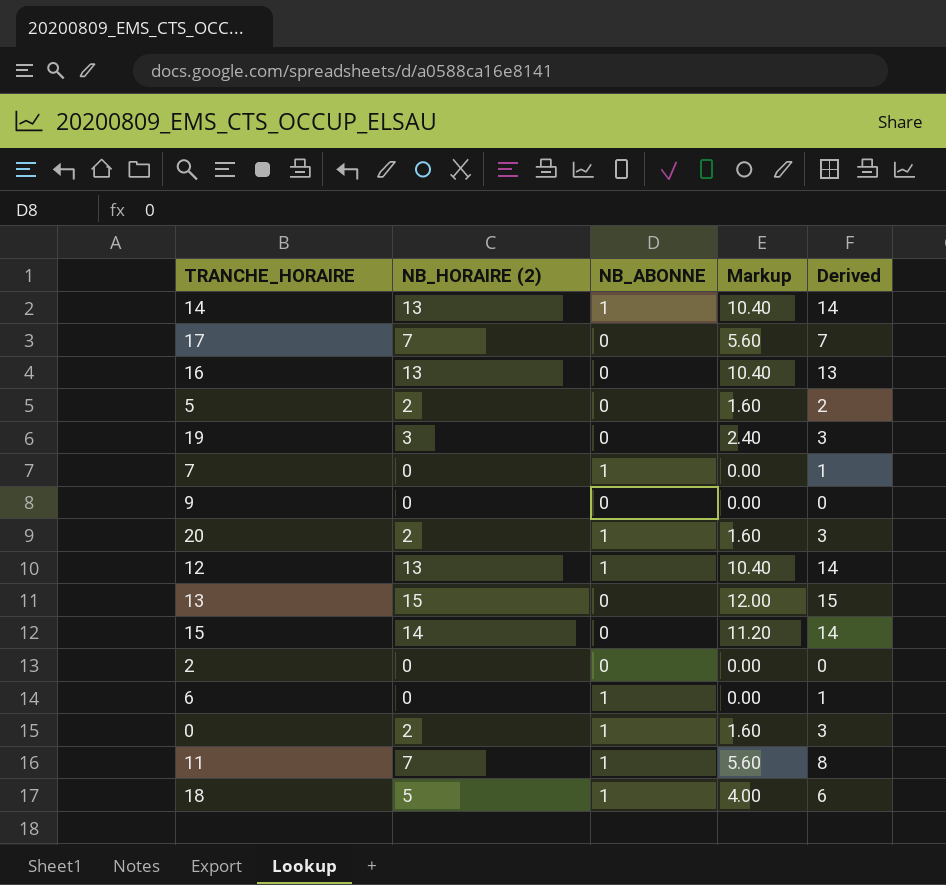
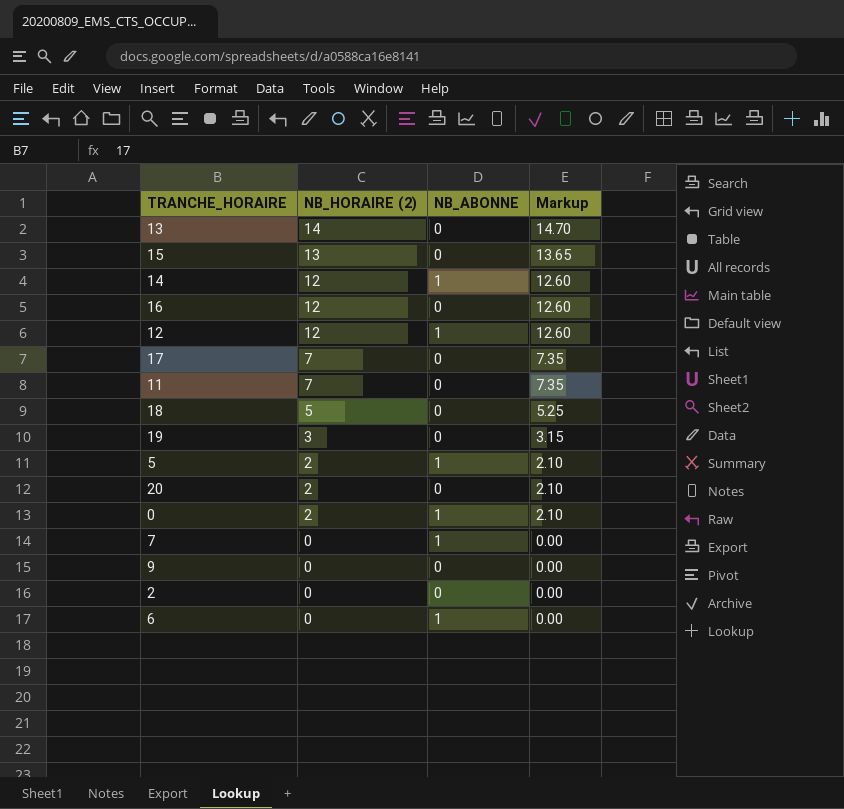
row order: none -> NB_HORAIRE (2) descending
column Derived | formula: [NB_HORAIRE (2)] + [NB_ABONNE] -> none
column Markup | formula: [NB_HORAIRE (2)] * 0.8 -> [NB_HORAIRE (2)] * 1.05
13 | NB_HORAIRE (2): 15 -> 14
15 | NB_HORAIRE (2): 14 -> 13
14 | NB_HORAIRE (2): 13 -> 12
16 | NB_HORAIRE (2): 13 -> 12
12 | NB_HORAIRE (2): 13 -> 12
11 | NB_ABONNE: 1 -> 0
18 | NB_ABONNE: 1 -> 0
5 | NB_ABONNE: 0 -> 1
20 | NB_ABONNE: 1 -> 0

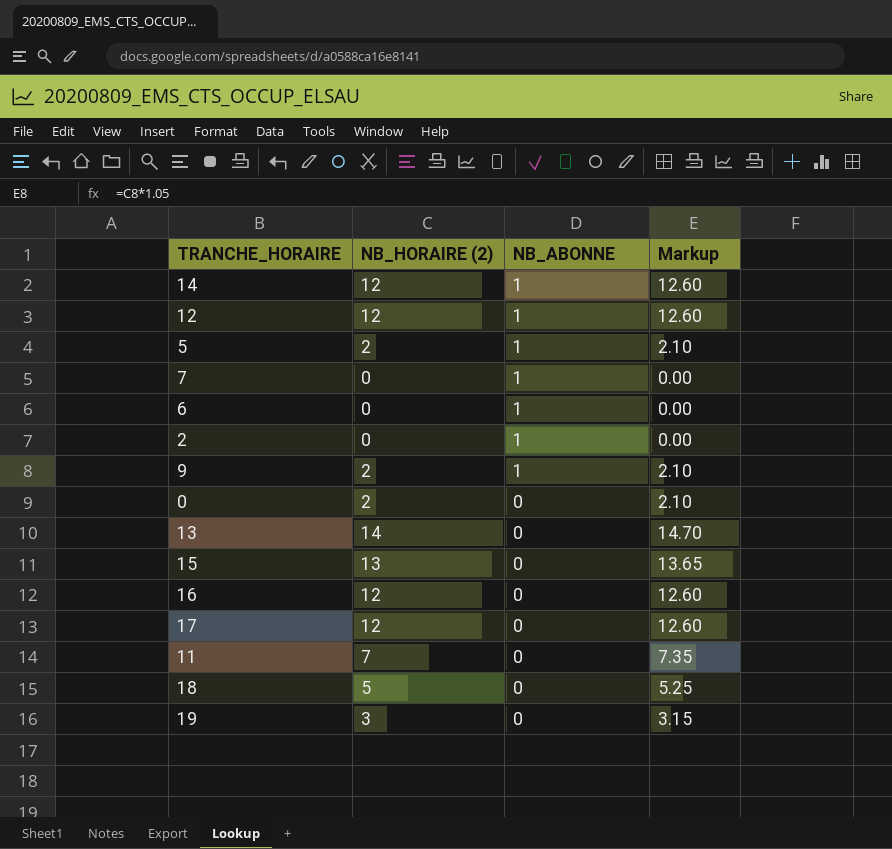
row order: NB_HORAIRE (2) descending -> NB_ABONNE descending
row 20: 2 | 0 | 2.10 -> none
2 | NB_ABONNE: 0 -> 1
9 | NB_HORAIRE (2): 0 -> 2
9 | NB_ABONNE: 0 -> 1
9 | Markup: 0.00 -> 2.10
0 | NB_ABONNE: 1 -> 0
17 | NB_HORAIRE (2): 7 -> 12
17 | Markup: 7.35 -> 12.60

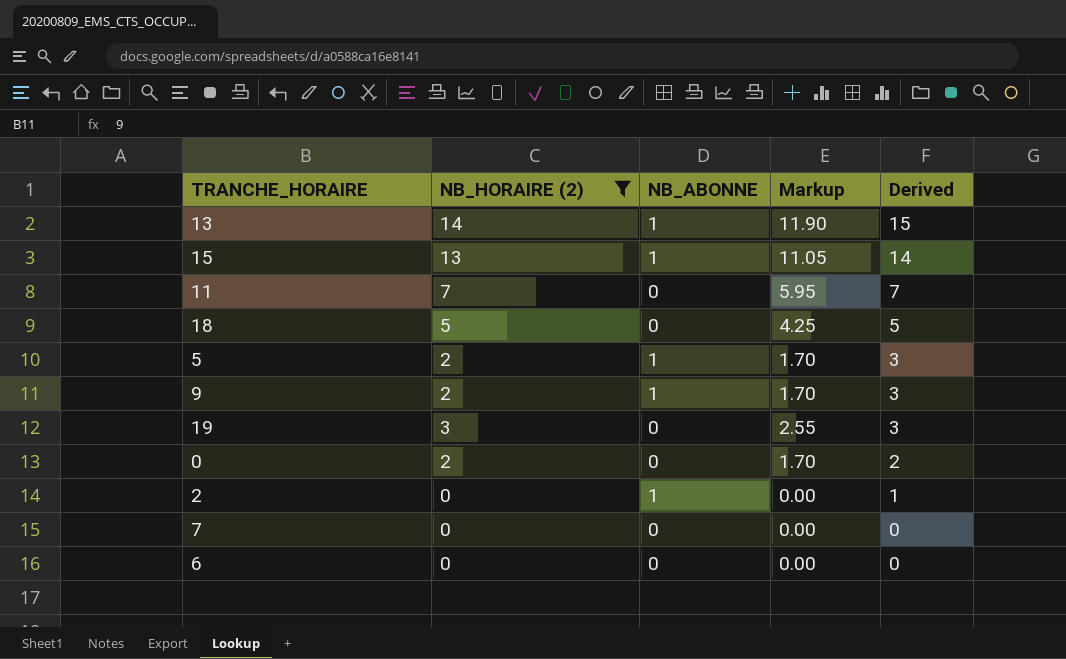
filter: none -> NB_HORAIRE (2) != 12
row order: NB_ABONNE descending -> Derived descending
column Markup | formula: [NB_HORAIRE (2)] * 1.05 -> [NB_HORAIRE (2)] * 0.85
column Derived | formula: none -> [NB_HORAIRE (2)] + [NB_ABONNE]
13 | NB_ABONNE: 0 -> 1
15 | NB_ABONNE: 0 -> 1
7 | NB_ABONNE: 1 -> 0
6 | NB_ABONNE: 1 -> 0

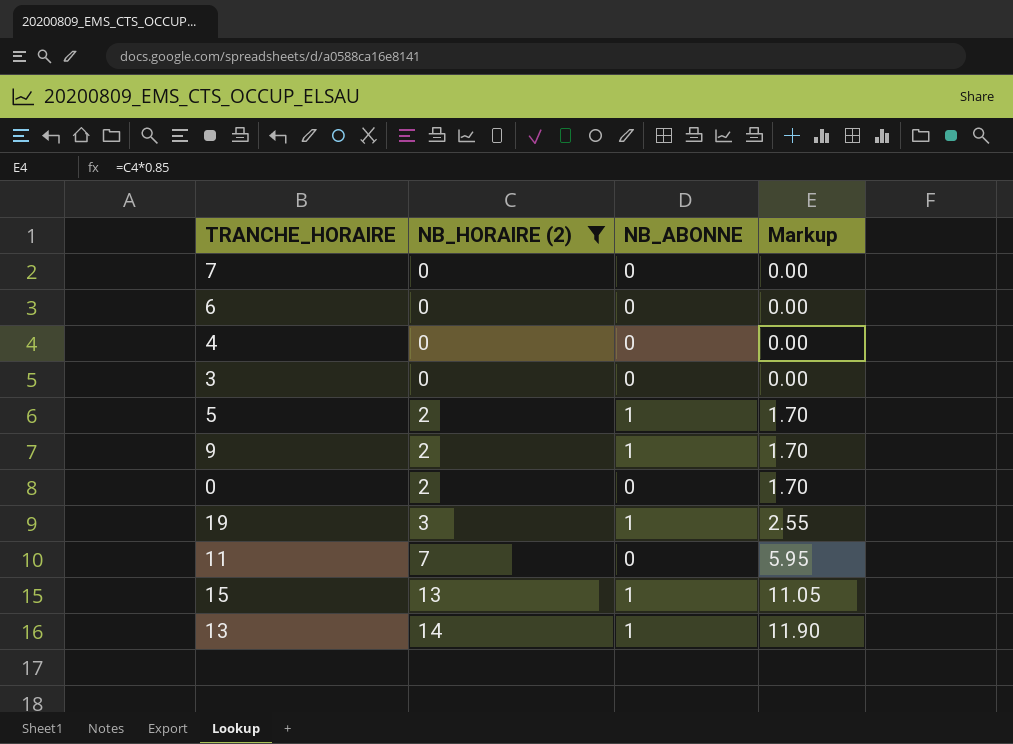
row order: Derived descending -> NB_HORAIRE (2) ascending
column Derived | formula: [NB_HORAIRE (2)] + [NB_ABONNE] -> none
row 18: 5 | 0 | 4.25 | 5 -> none
row 2: 0 | 1 | 0.00 | 1 -> none
row 4: none -> 0 | 0 | 0.00
row 3: none -> 0 | 0 | 0.00
19 | NB_ABONNE: 0 -> 1

